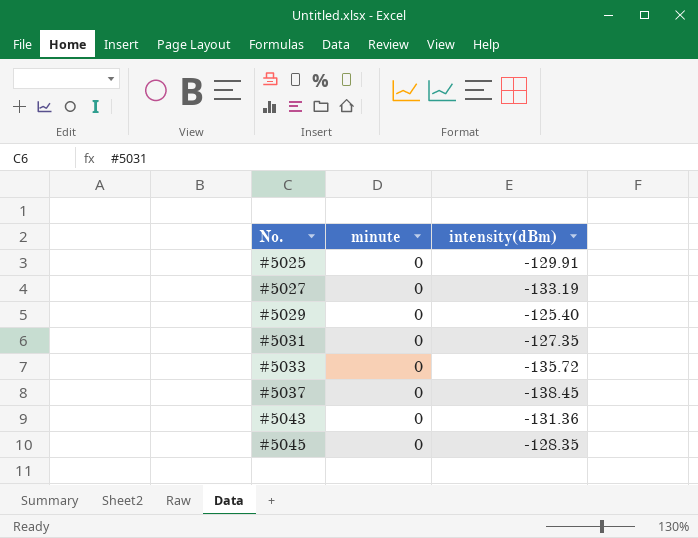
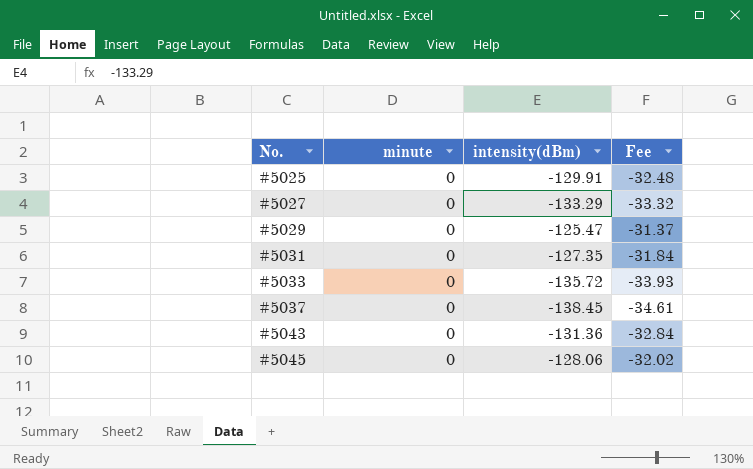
column Fee | formula: none -> [intensity(dBm)] * 0.25
#5027 | intensity(dBm): -133.19 -> -133.29
#5029 | intensity(dBm): -125.40 -> -125.47
#5045 | intensity(dBm): -128.35 -> -128.06

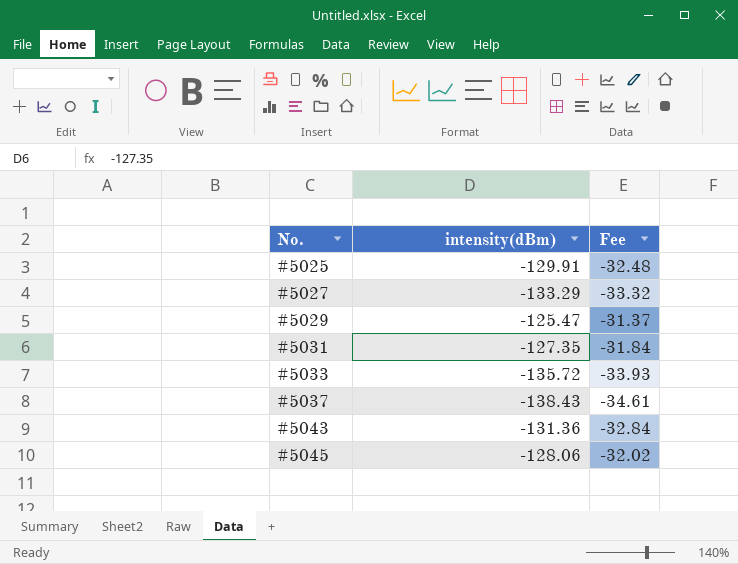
column minute | position: 2 -> none
#5037 | intensity(dBm): -138.45 -> -138.43

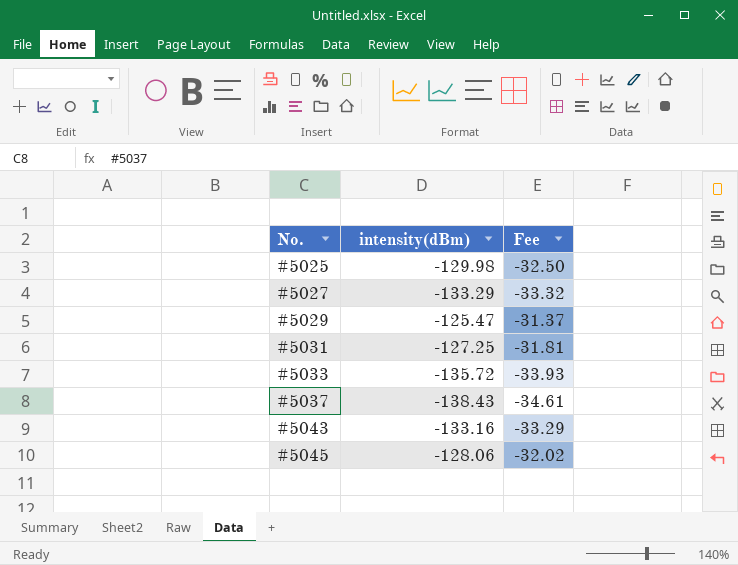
#5025 | intensity(dBm): -129.91 -> -129.98
#5025 | Fee: -32.48 -> -32.50
#5031 | intensity(dBm): -127.35 -> -127.25
#5031 | Fee: -31.84 -> -31.81
#5043 | intensity(dBm): -131.36 -> -133.16
#5043 | Fee: -32.84 -> -33.29

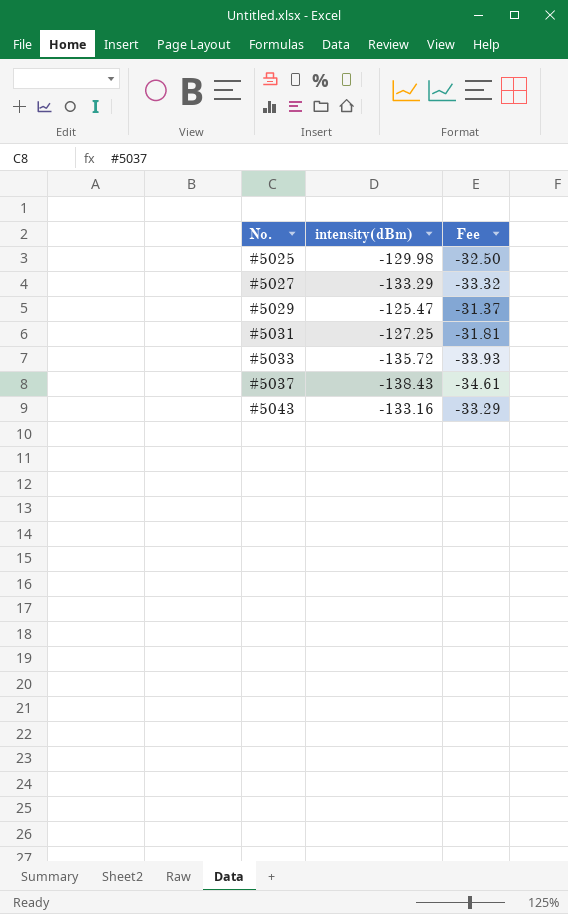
row #5045: -128.06 | -32.02 -> none

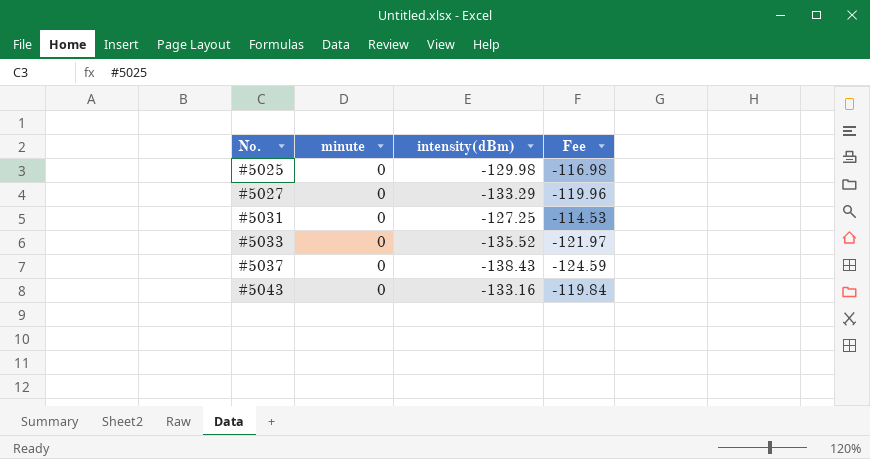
column minute | position: none -> 2
column Fee | formula: [intensity(dBm)] * 0.25 -> [intensity(dBm)] * 0.9
row #5029: -125.47 | -31.37 -> none
#5033 | intensity(dBm): -135.72 -> -135.52

